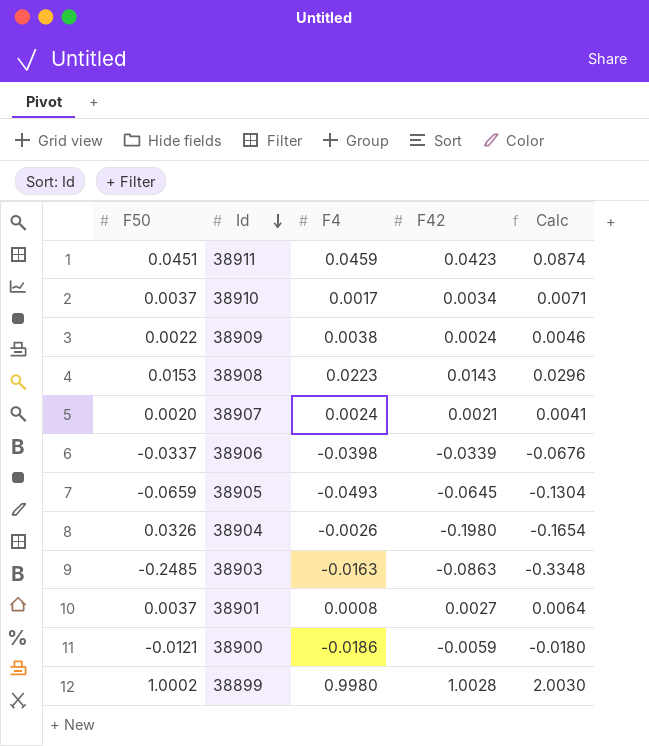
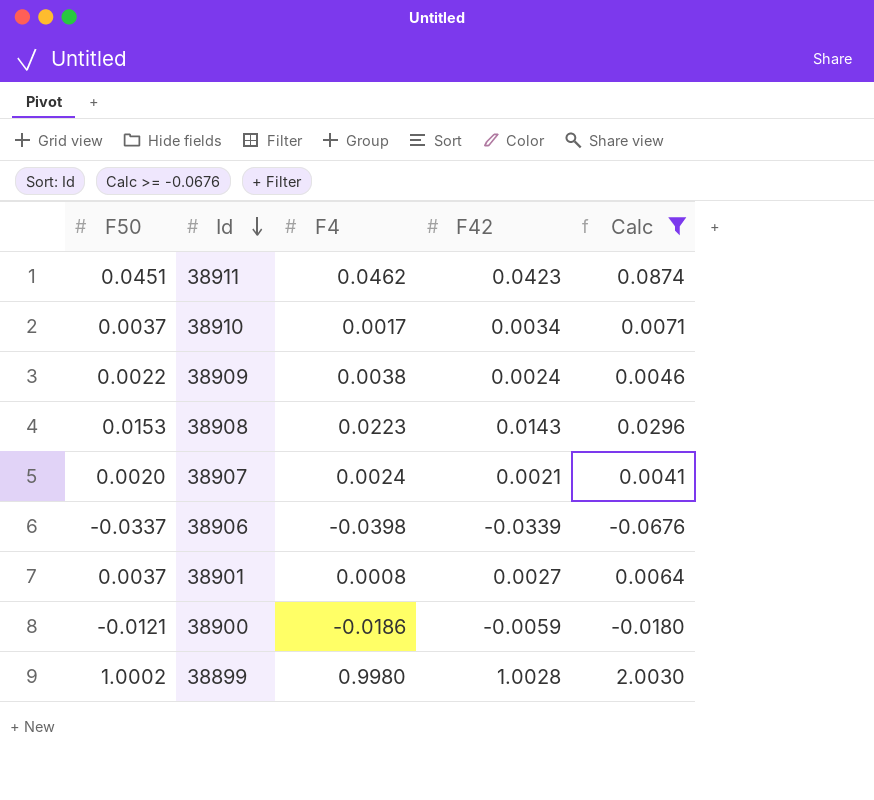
filter: none -> Calc >= -0.0676
38911 | F4: 0.0459 -> 0.0462

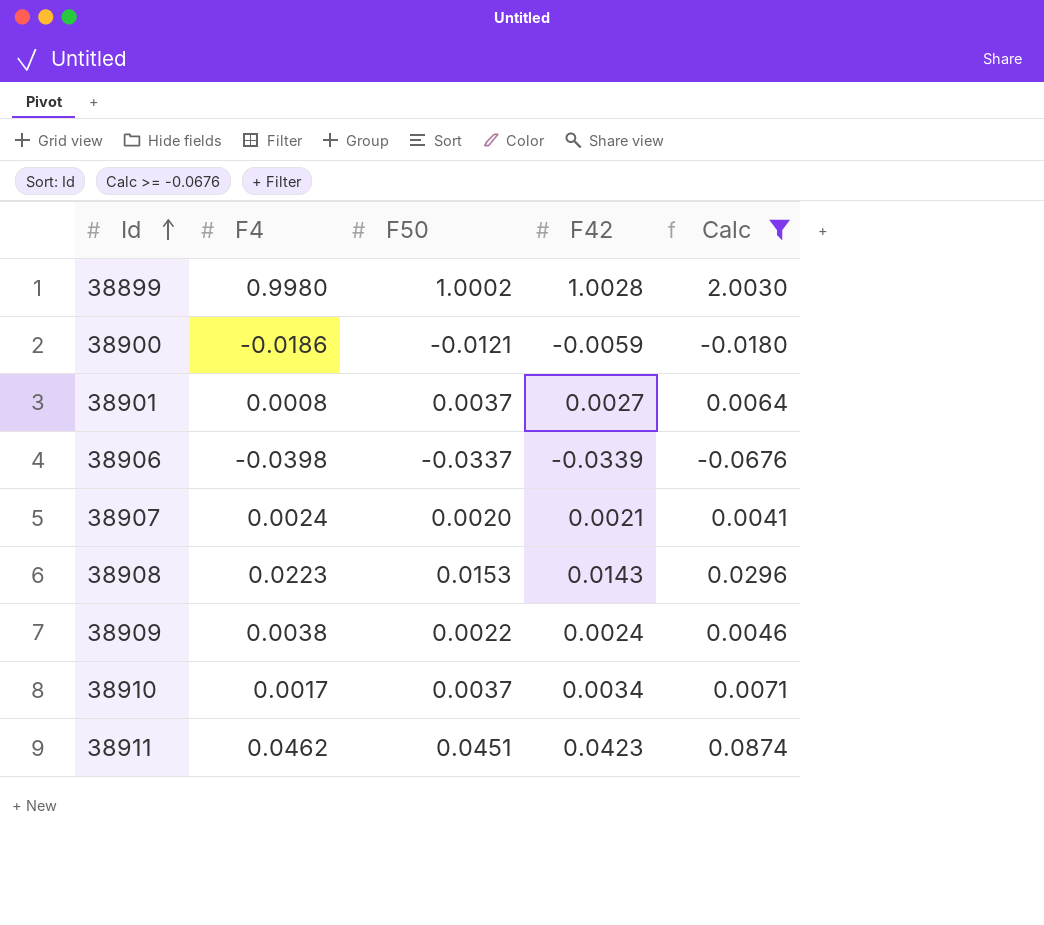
row order: Id descending -> Id ascending
column F50 | position: 1 -> 3

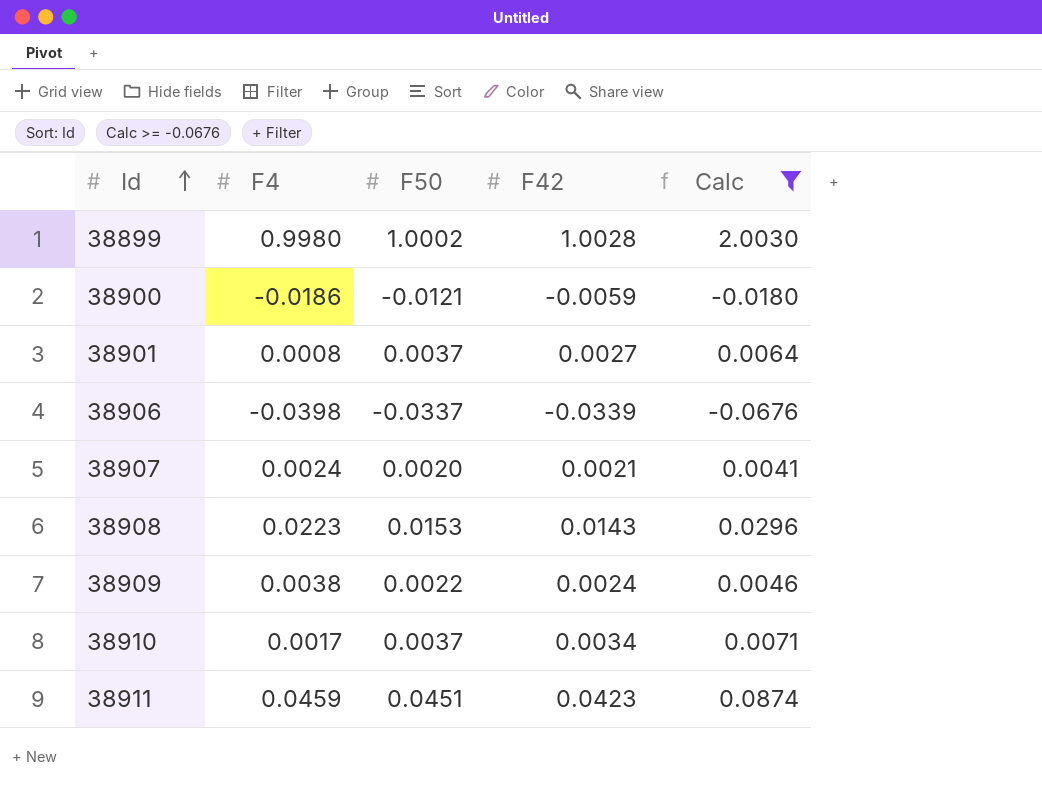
38911 | F4: 0.0462 -> 0.0459

